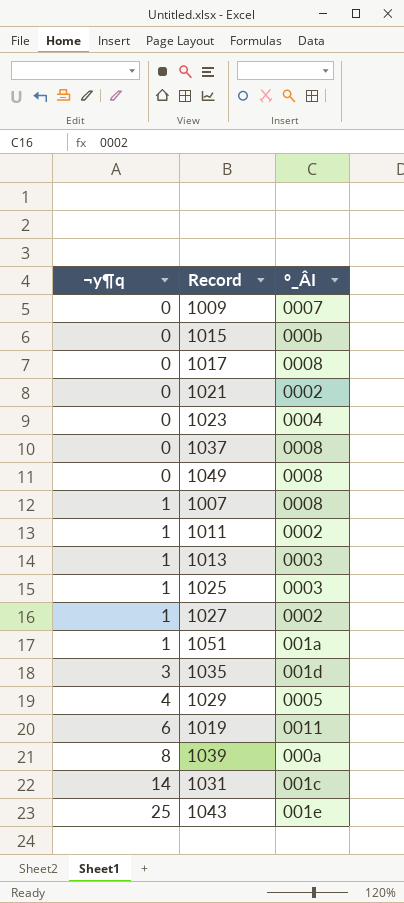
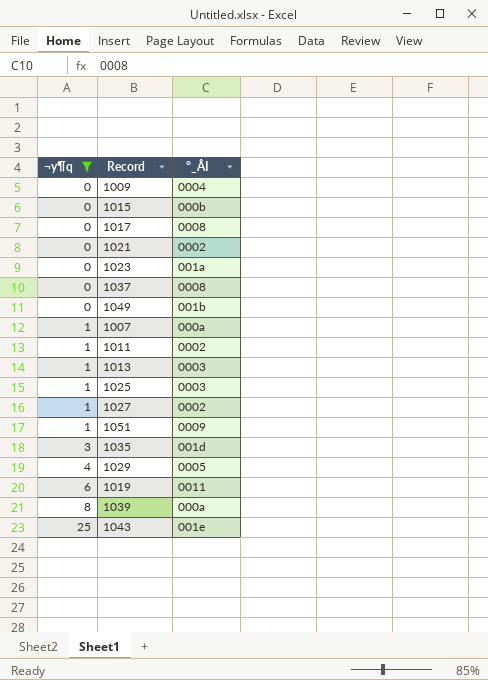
filter: none -> ¬y¶q != 14
1009 | °_ÂI: 0007 -> 0004
1023 | °_ÂI: 0004 -> 001a
1049 | °_ÂI: 0008 -> 001b
1007 | °_ÂI: 0008 -> 000a
1051 | °_ÂI: 001a -> 0009

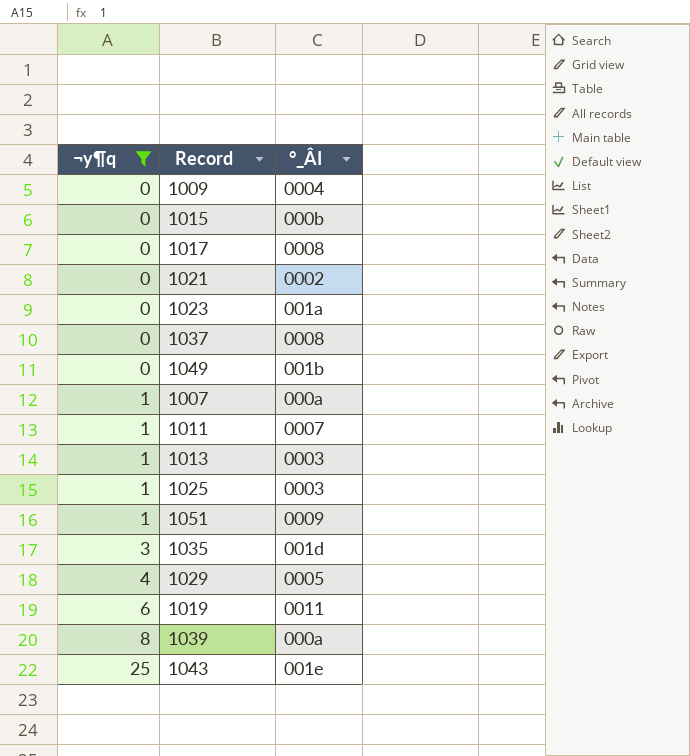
row 1027: 1 | 0002 -> none
1011 | °_ÂI: 0002 -> 0007

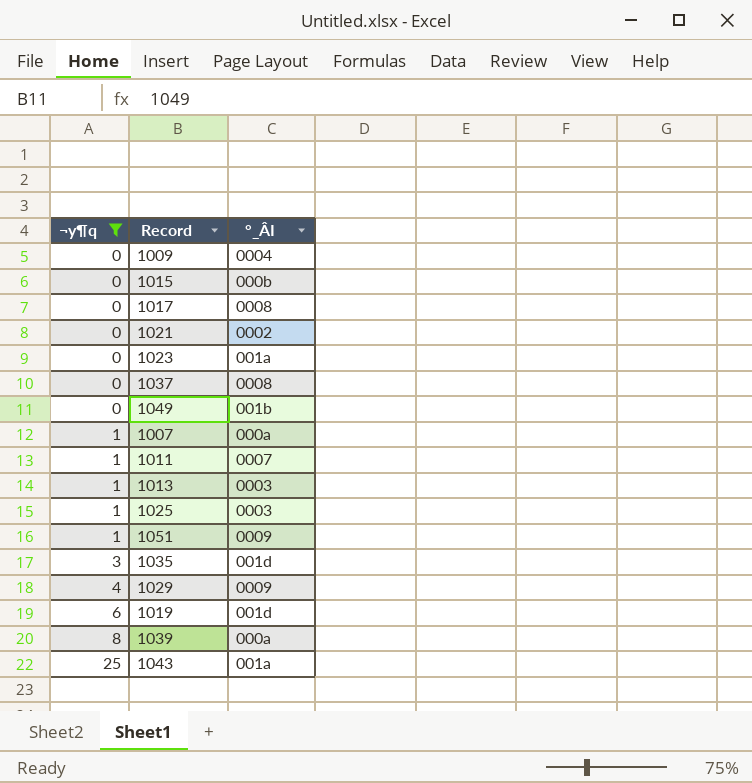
1029 | °_ÂI: 0005 -> 0009
1019 | °_ÂI: 0011 -> 001d
1043 | °_ÂI: 001e -> 001a

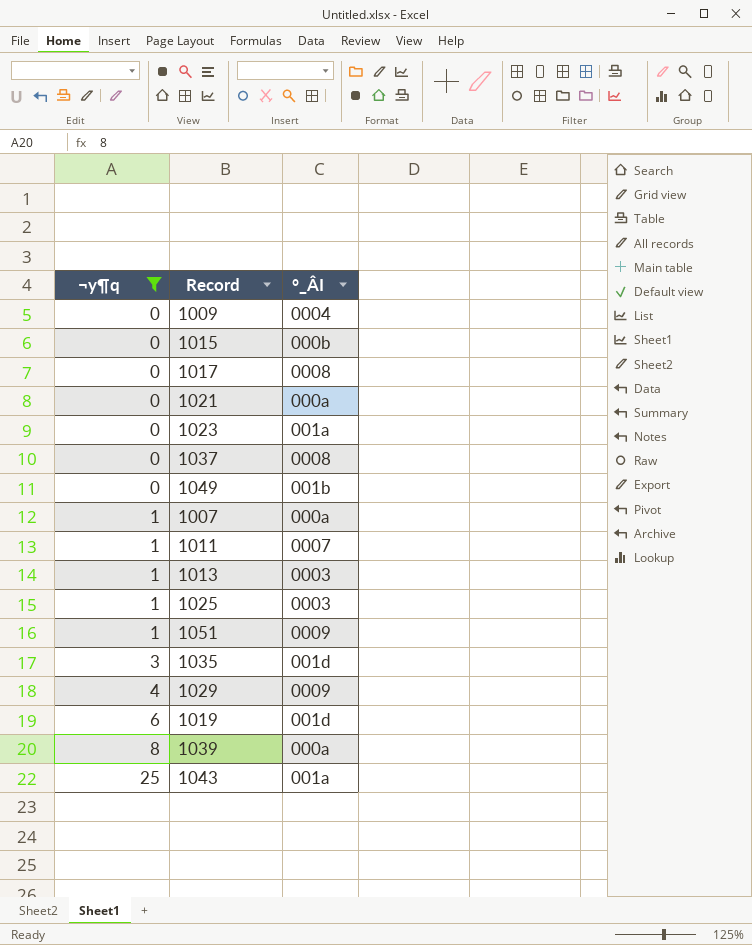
1021 | °_ÂI: 0002 -> 000a

